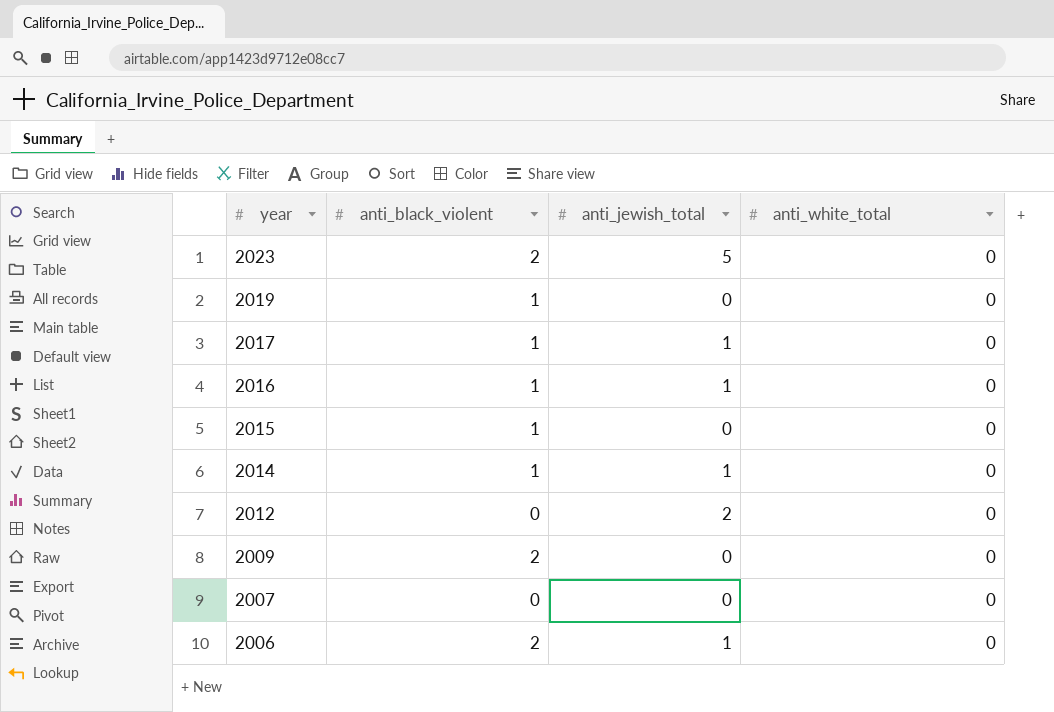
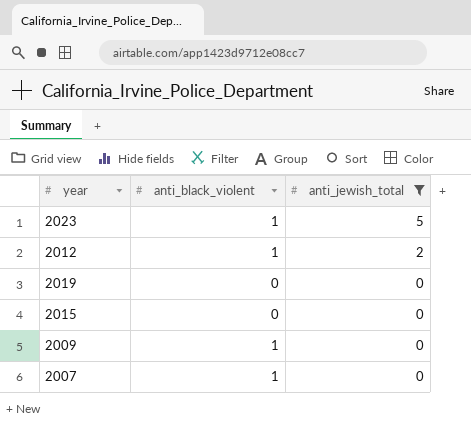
filter: none -> anti_jewish_total != 1
row order: year descending -> anti_jewish_total descending
column anti_white_total | position: 4 -> none
2023 | anti_black_violent: 2 -> 1
2012 | anti_black_violent: 0 -> 1
2019 | anti_black_violent: 1 -> 0
2015 | anti_black_violent: 1 -> 0
2009 | anti_black_violent: 2 -> 1
2007 | anti_black_violent: 0 -> 1

